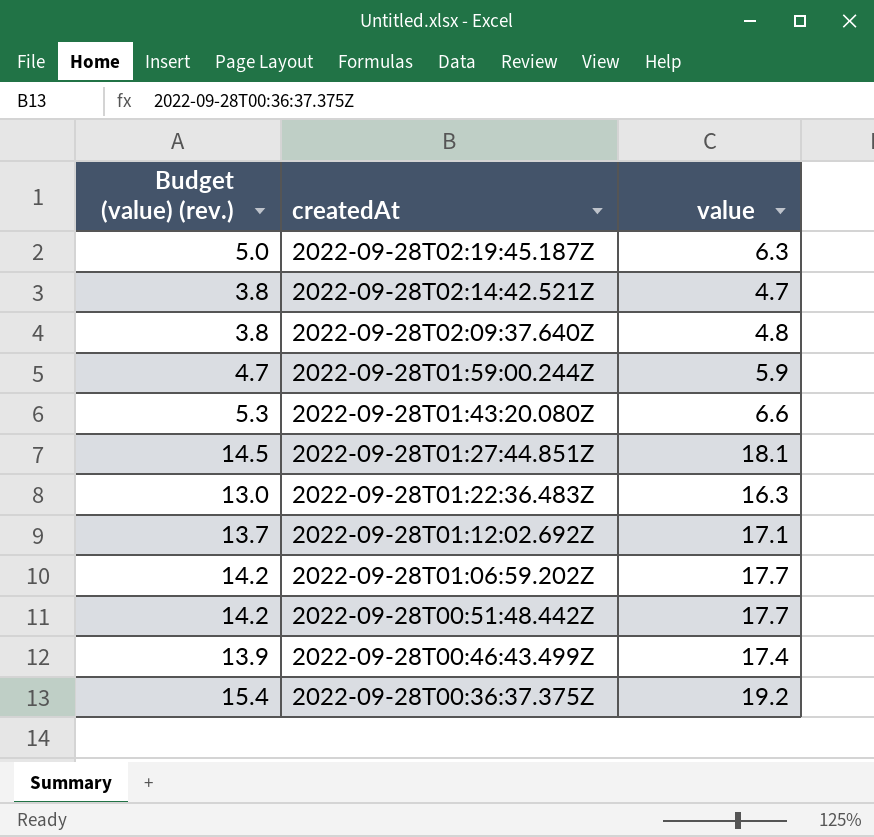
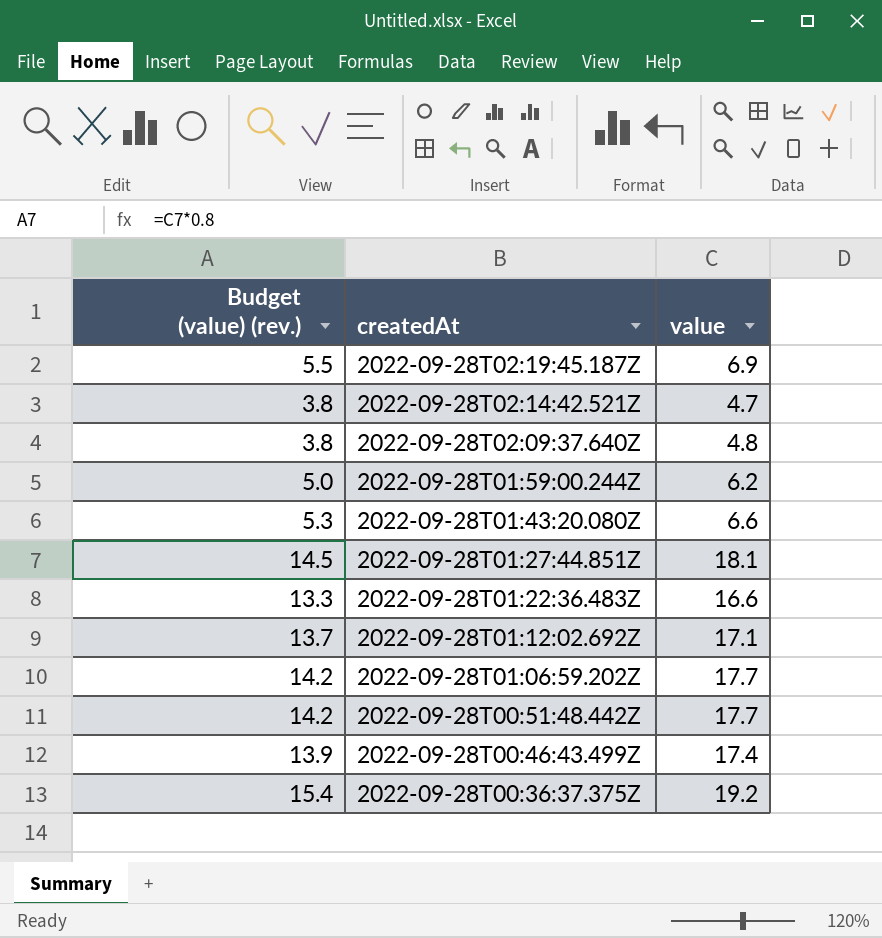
2022-09-28T02:19:45.187Z | Budget (value) (rev.): 5.0 -> 5.5
2022-09-28T02:19:45.187Z | value: 6.3 -> 6.9
2022-09-28T01:59:00.244Z | Budget (value) (rev.): 4.7 -> 5.0
2022-09-28T01:59:00.244Z | value: 5.9 -> 6.2
2022-09-28T01:22:36.483Z | Budget (value) (rev.): 13.0 -> 13.3
2022-09-28T01:22:36.483Z | value: 16.3 -> 16.6

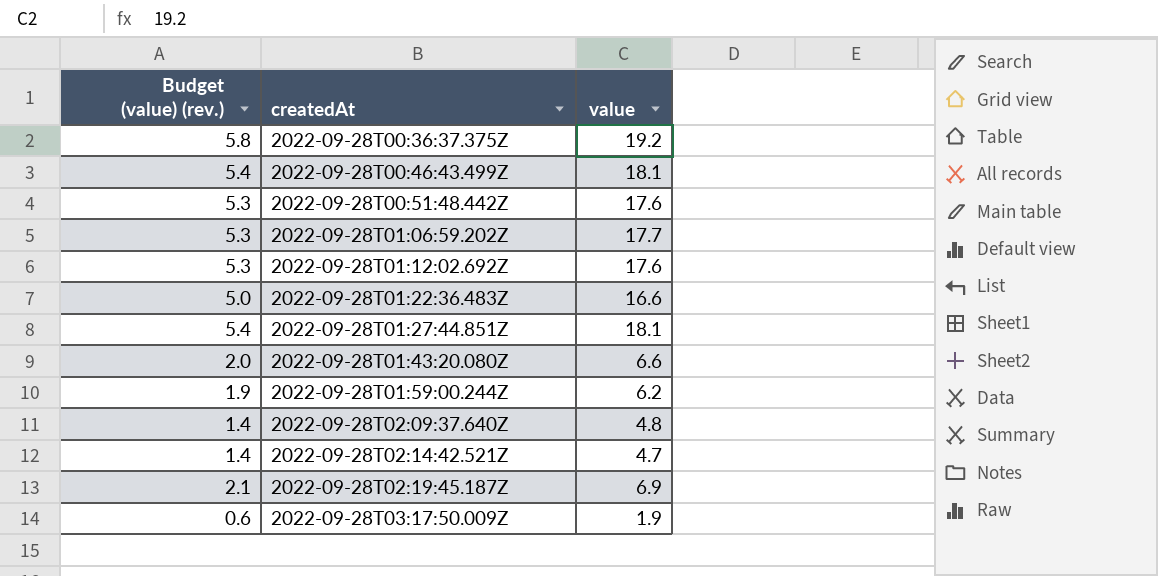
row order: createdAt descending -> createdAt ascending
column Budget (value) (rev.) | formula: [value] * 0.8 -> [value] * 0.3
2022-09-28T00:46:43.499Z | value: 17.4 -> 18.1
2022-09-28T00:51:48.442Z | value: 17.7 -> 17.6
2022-09-28T01:12:02.692Z | value: 17.1 -> 17.6
row 2022-09-28T03:17:50.009Z: none -> 0.6 | 1.9

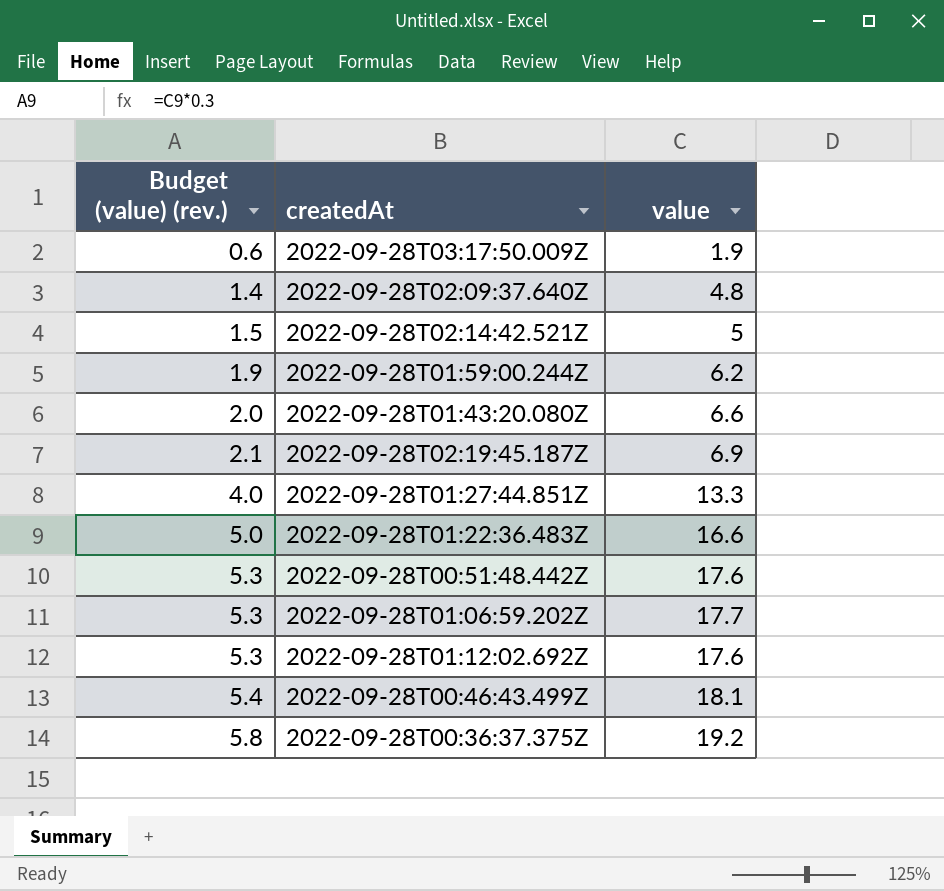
row order: createdAt ascending -> Budget (value) (rev.) ascending
2022-09-28T02:14:42.521Z | Budget (value) (rev.): 1.4 -> 1.5
2022-09-28T02:14:42.521Z | value: 4.7 -> 5
2022-09-28T01:27:44.851Z | Budget (value) (rev.): 5.4 -> 4.0
2022-09-28T01:27:44.851Z | value: 18.1 -> 13.3

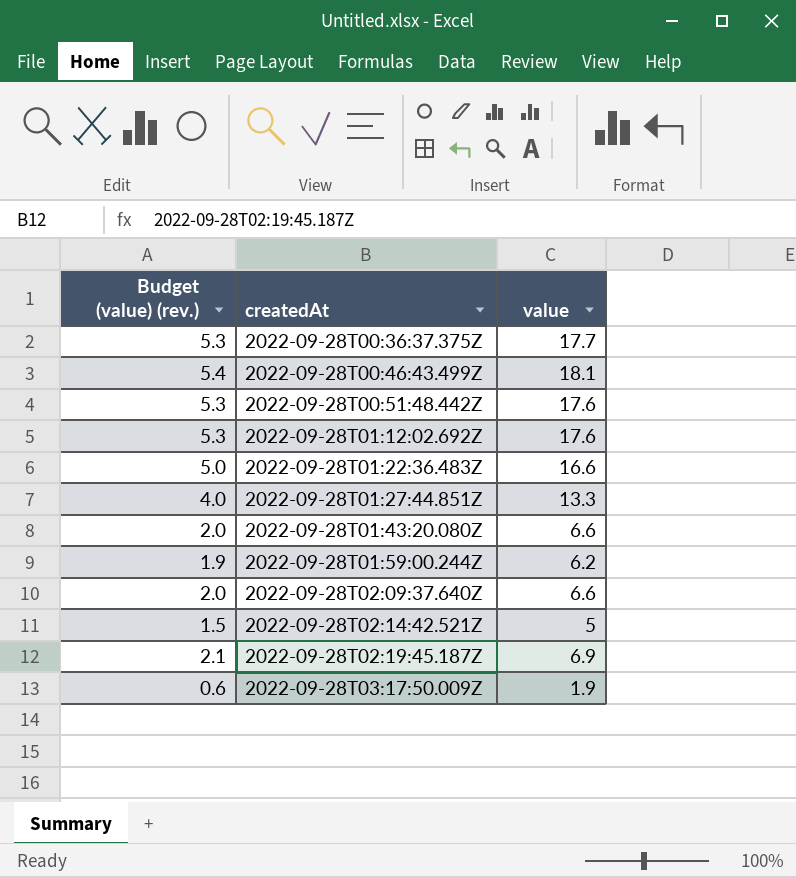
row order: Budget (value) (rev.) ascending -> createdAt ascending
row 2022-09-28T01:06:59.202Z: 5.3 | 17.7 -> none
2022-09-28T00:36:37.375Z | Budget (value) (rev.): 5.8 -> 5.3
2022-09-28T00:36:37.375Z | value: 19.2 -> 17.7
2022-09-28T02:09:37.640Z | Budget (value) (rev.): 1.4 -> 2.0
2022-09-28T02:09:37.640Z | value: 4.8 -> 6.6

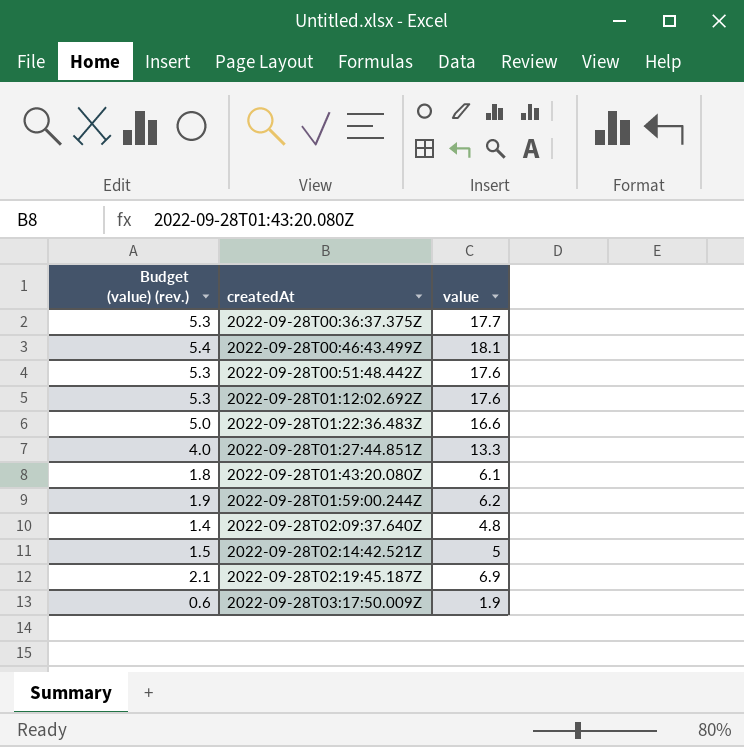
2022-09-28T01:43:20.080Z | Budget (value) (rev.): 2.0 -> 1.8
2022-09-28T01:43:20.080Z | value: 6.6 -> 6.1
2022-09-28T02:09:37.640Z | Budget (value) (rev.): 2.0 -> 1.4
2022-09-28T02:09:37.640Z | value: 6.6 -> 4.8

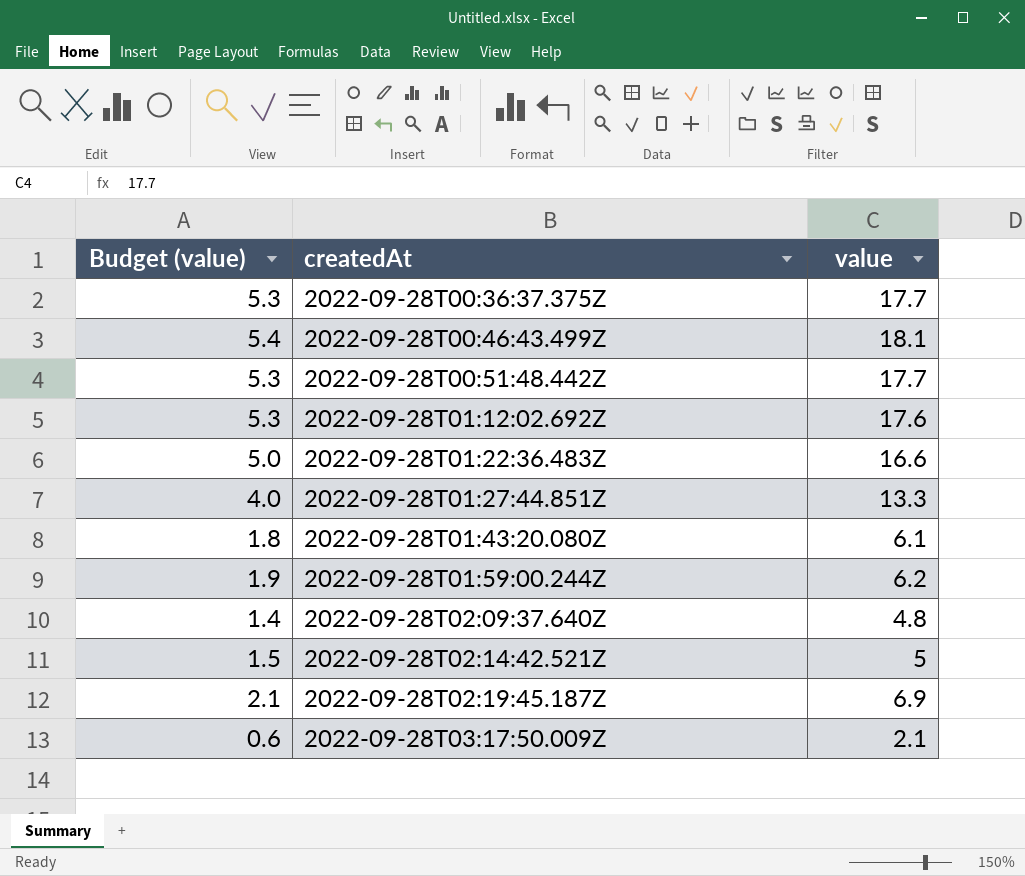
column name: Budget (value) (rev.) -> Budget (value)
2022-09-28T00:51:48.442Z | value: 17.6 -> 17.7
2022-09-28T03:17:50.009Z | value: 1.9 -> 2.1

